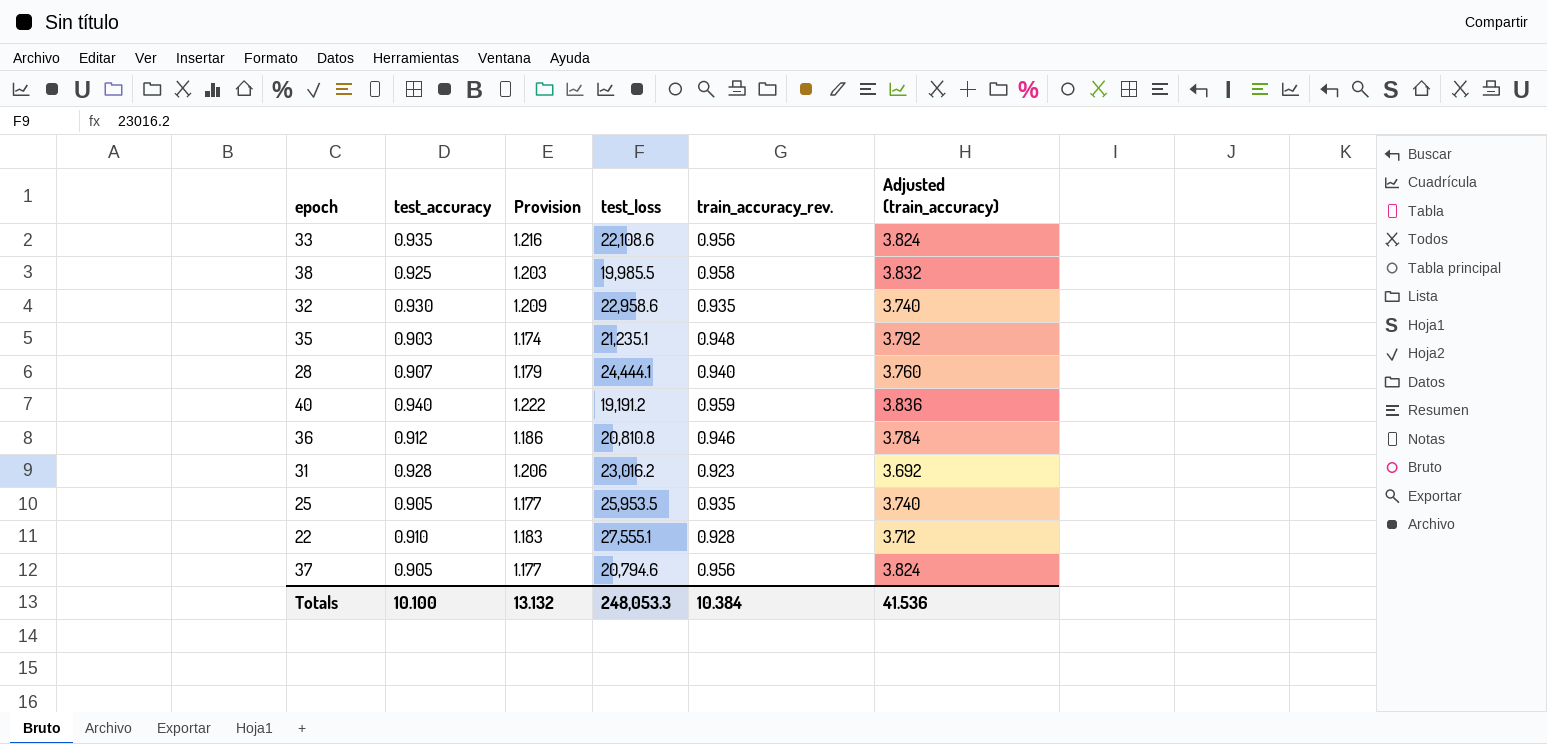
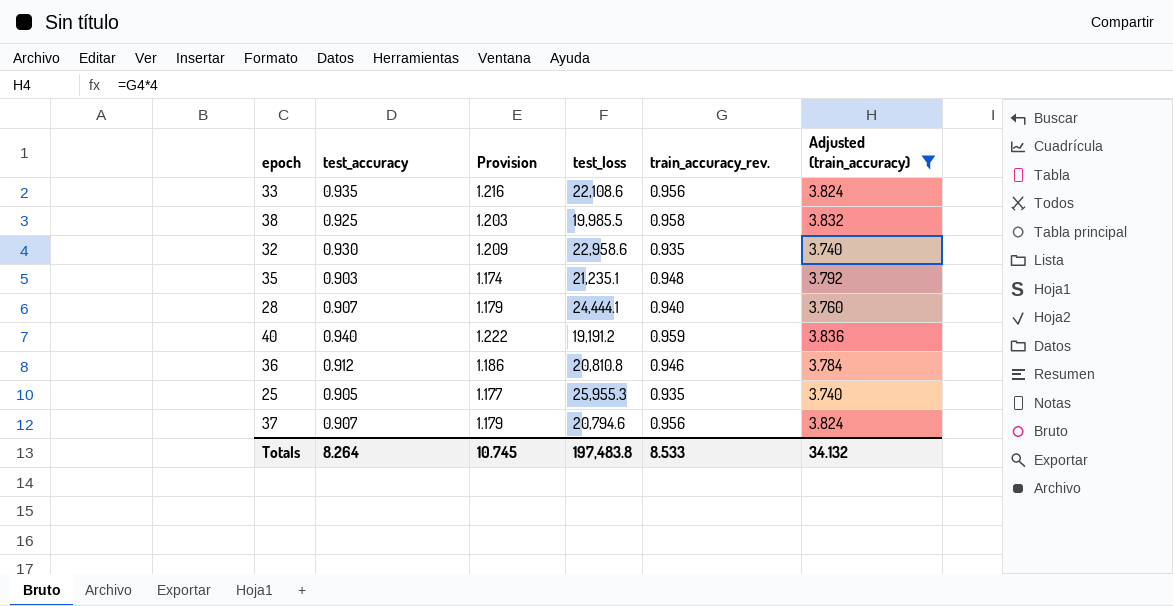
filter: none -> Adjusted (train_accuracy) >= 3.740
25 | test_loss: 25,953.5 -> 25,955.3
37 | test_accuracy: 0.905 -> 0.907
37 | Provision: 1.177 -> 1.179
Totals | test_accuracy: 10.100 -> 8.264
Totals | Provision: 13.132 -> 10.745
Totals | test_loss: 248,053.3 -> 197,483.8
Totals | train_accuracy_rev.: 10.384 -> 8.533
Totals | Adjusted (train_accuracy): 41.536 -> 34.132

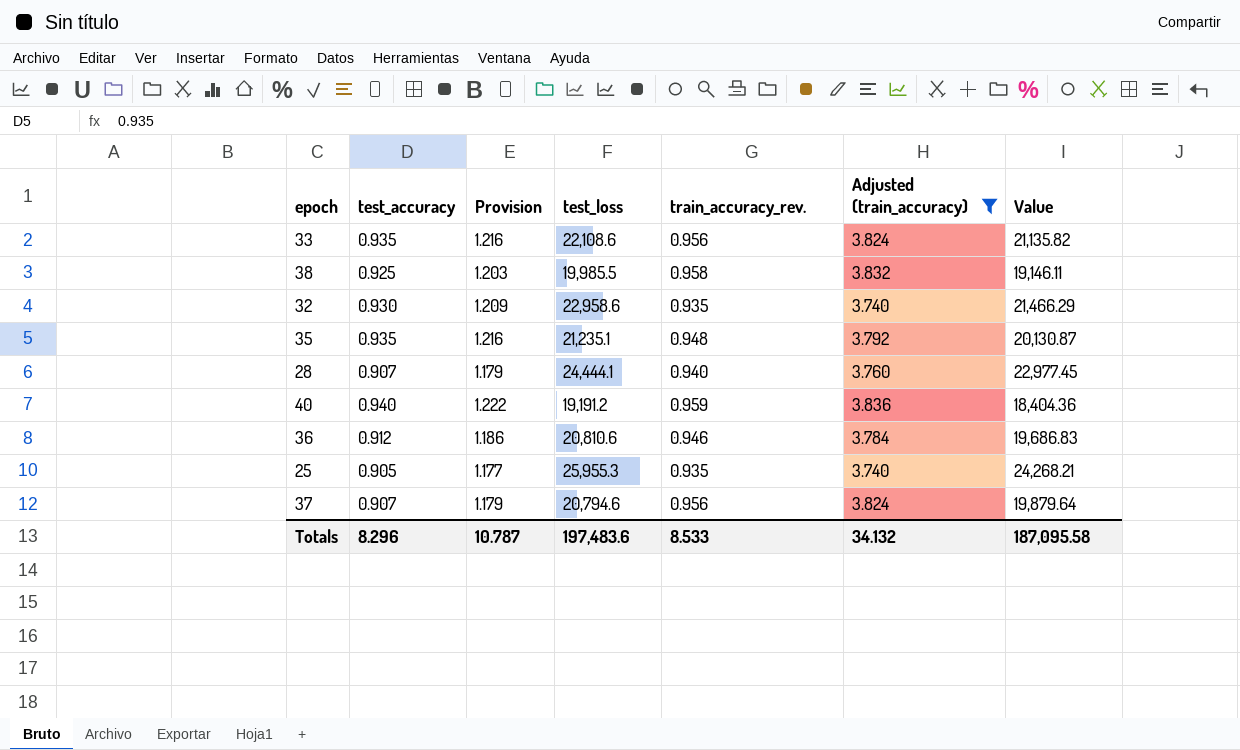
column Value | formula: none -> [test_loss] * [train_accuracy_rev.]
35 | test_accuracy: 0.903 -> 0.935
35 | Provision: 1.174 -> 1.216
36 | test_loss: 20,810.8 -> 20,810.6
Totals | test_accuracy: 8.264 -> 8.296
Totals | Provision: 10.745 -> 10.787
Totals | test_loss: 197,483.8 -> 197,483.6

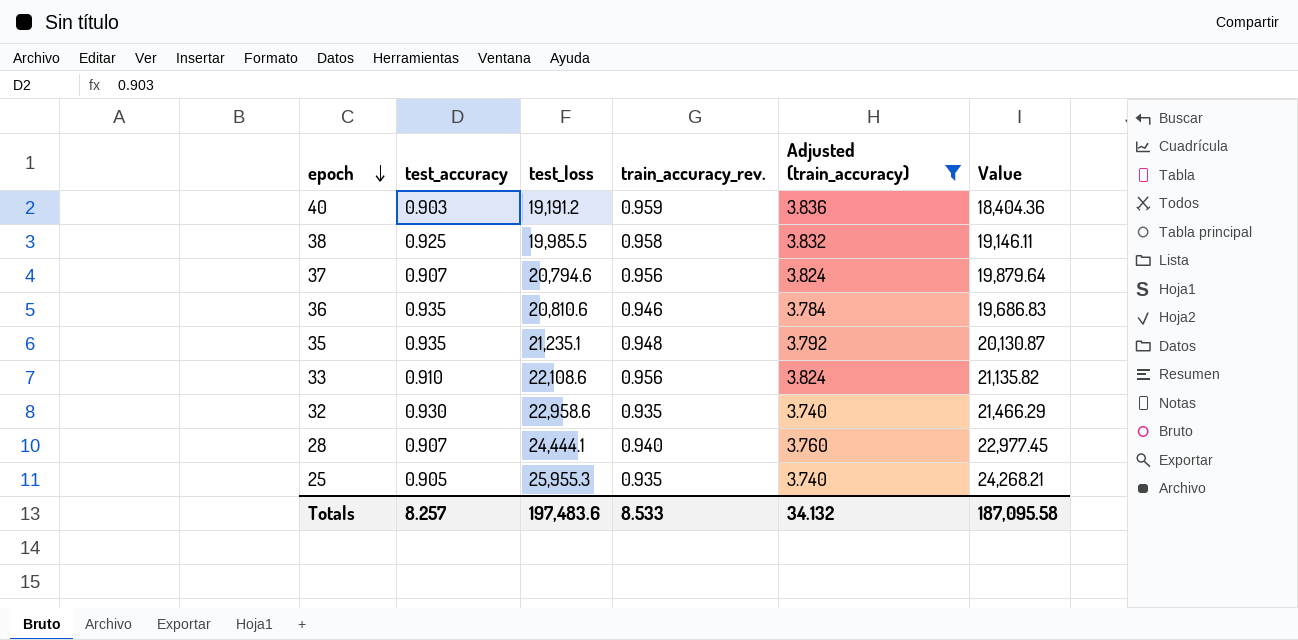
row order: none -> epoch descending
column Provision | formula: [test_accuracy] * 1.3 -> none
40 | test_accuracy: 0.940 -> 0.903
36 | test_accuracy: 0.912 -> 0.935
33 | test_accuracy: 0.935 -> 0.910
Totals | test_accuracy: 8.296 -> 8.257

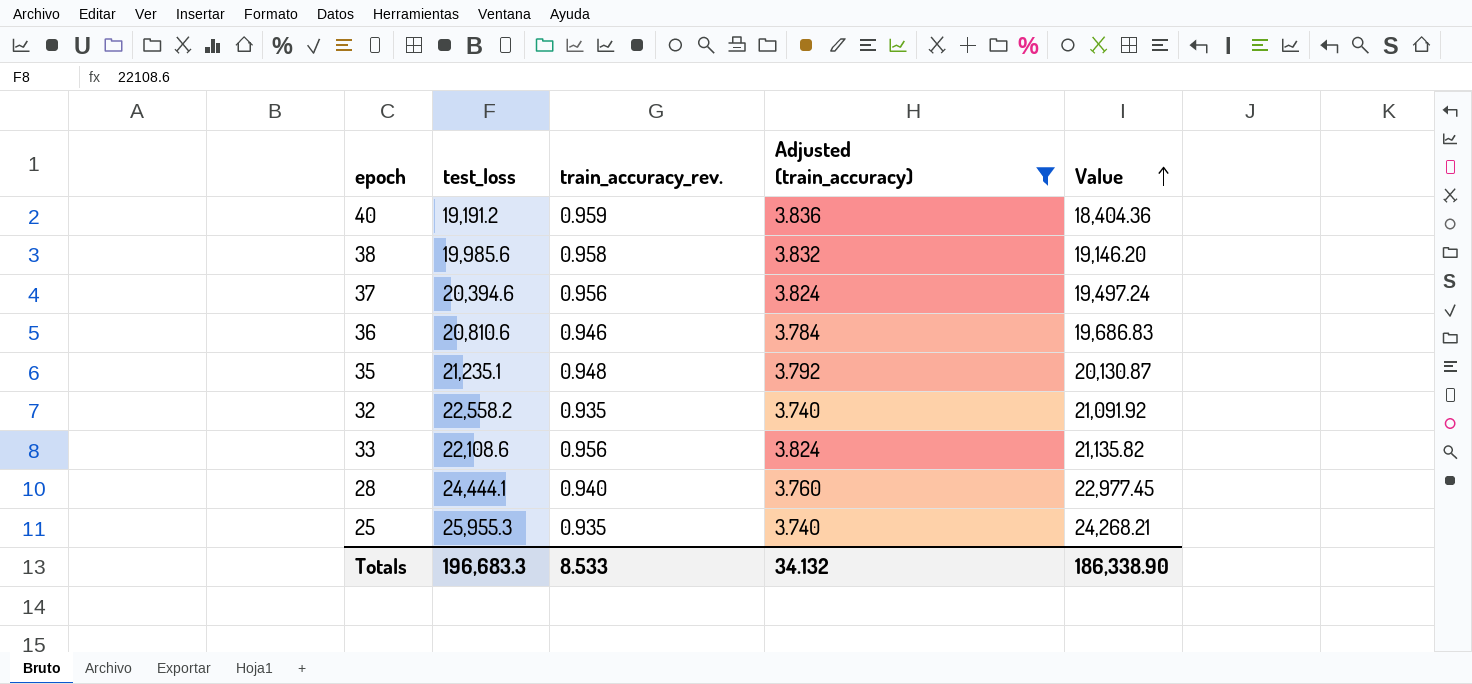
row order: epoch descending -> Value ascending
column test_accuracy | position: 2 -> none
38 | test_loss: 19,985.5 -> 19,985.6
38 | Value: 19,146.11 -> 19,146.20
37 | test_loss: 20,794.6 -> 20,394.6
37 | Value: 19,879.64 -> 19,497.24
32 | test_loss: 22,958.6 -> 22,558.2
32 | Value: 21,466.29 -> 21,091.92
Totals | test_loss: 197,483.6 -> 196,683.3
Totals | Value: 187,095.58 -> 186,338.90

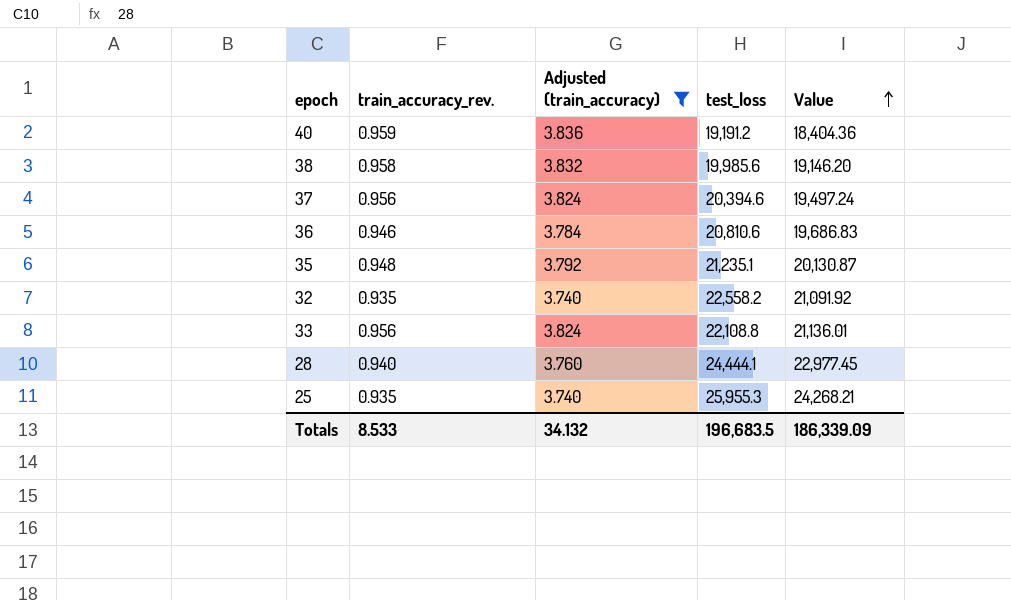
column test_loss | position: 2 -> 4
33 | test_loss: 22,108.6 -> 22,108.8
33 | Value: 21,135.82 -> 21,136.01
Totals | test_loss: 196,683.3 -> 196,683.5
Totals | Value: 186,338.90 -> 186,339.09

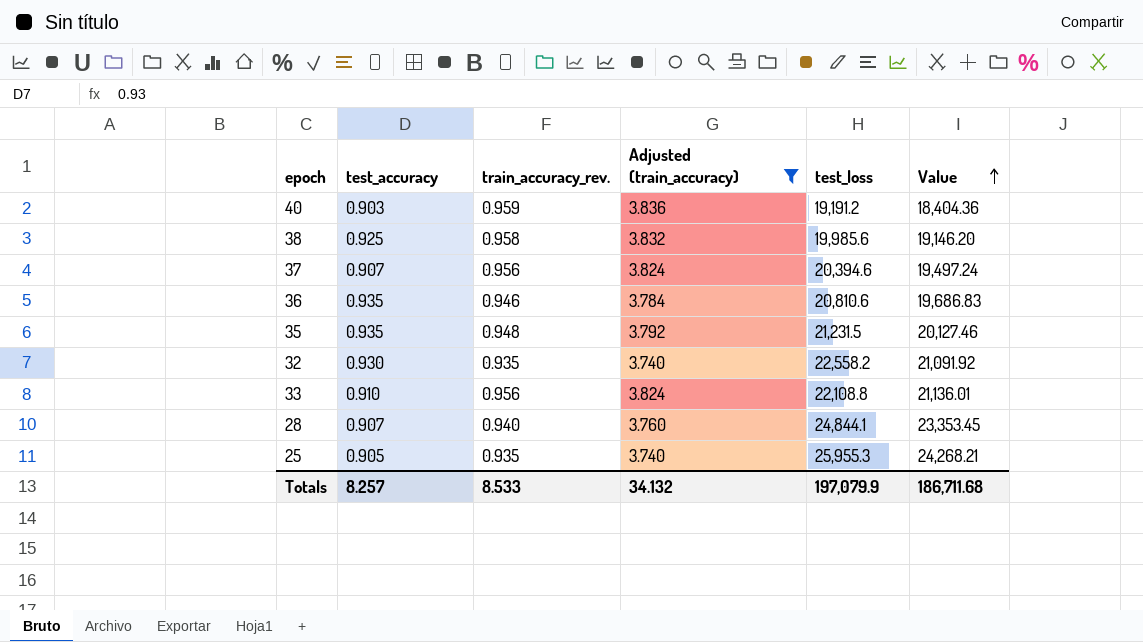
column test_accuracy | position: none -> 2
35 | test_loss: 21,235.1 -> 21,231.5
35 | Value: 20,130.87 -> 20,127.46
28 | test_loss: 24,444.1 -> 24,844.1
28 | Value: 22,977.45 -> 23,353.45
Totals | test_loss: 196,683.5 -> 197,079.9
Totals | Value: 186,339.09 -> 186,711.68

